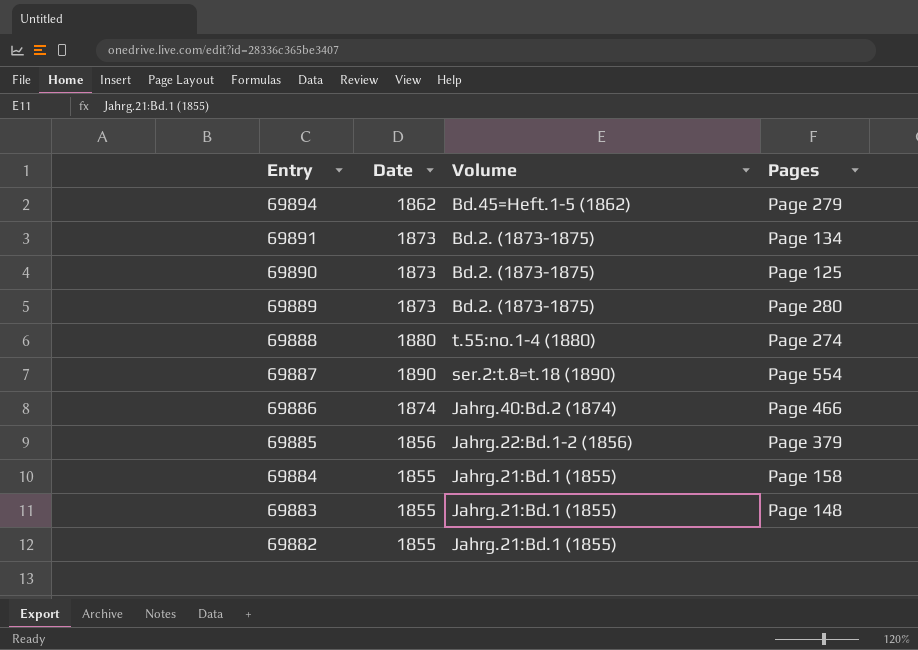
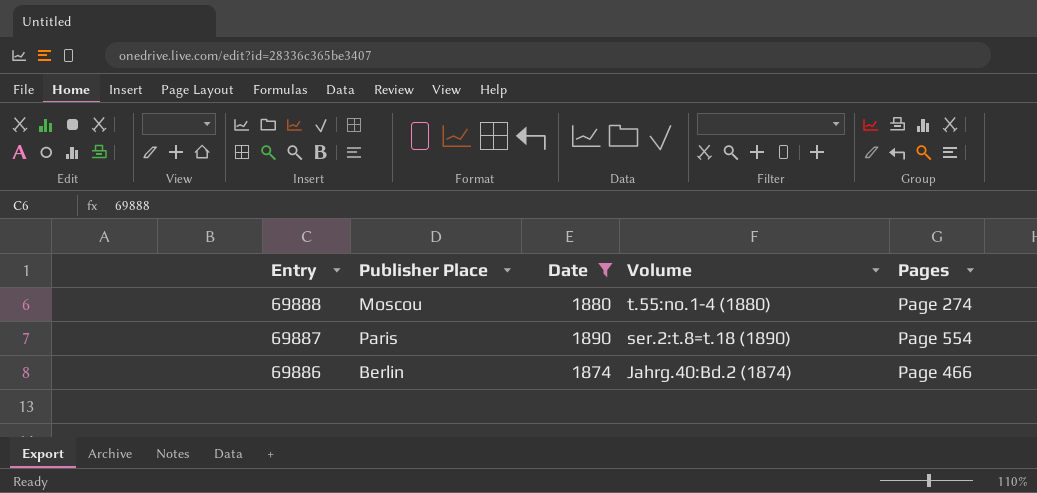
filter: none -> Date >= 1874
column Publisher Place | position: none -> 2

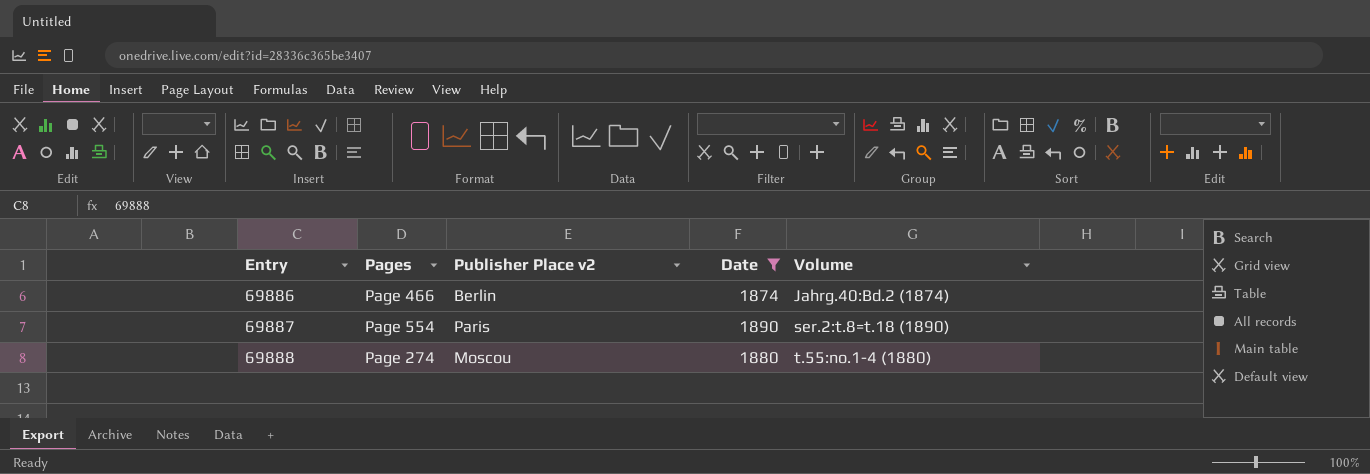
row order: Entry descending -> Entry ascending
column Pages | position: 5 -> 2
column name: Publisher Place -> Publisher Place v2

